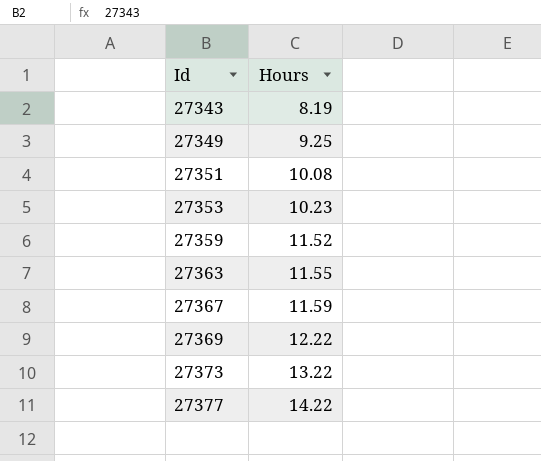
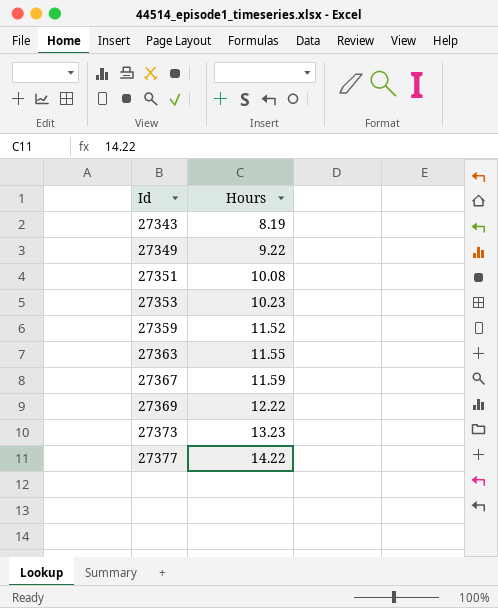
27349 | Hours: 9.25 -> 9.22
27373 | Hours: 13.22 -> 13.23

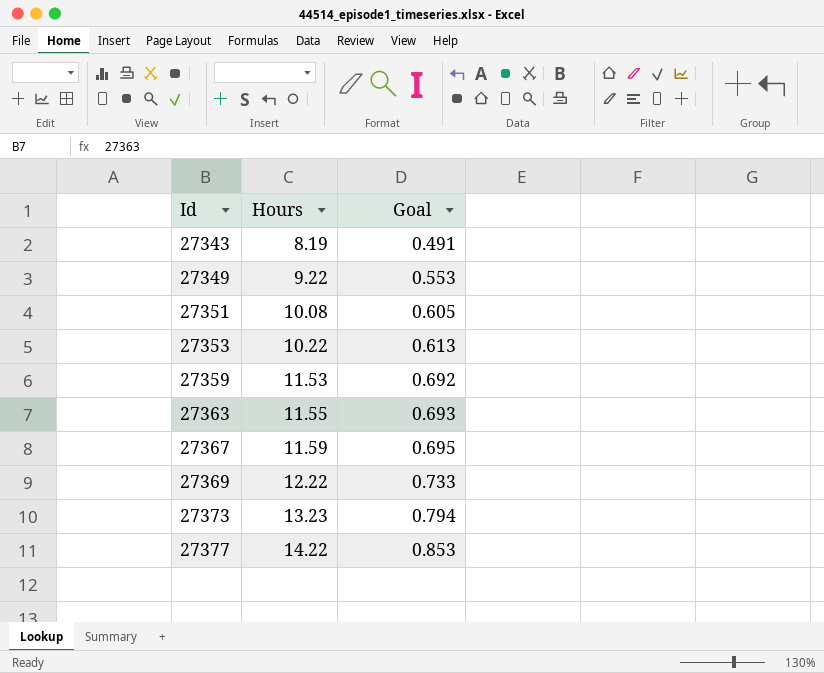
column Goal | formula: none -> [Hours] * 0.06
27353 | Hours: 10.23 -> 10.22
27359 | Hours: 11.52 -> 11.53

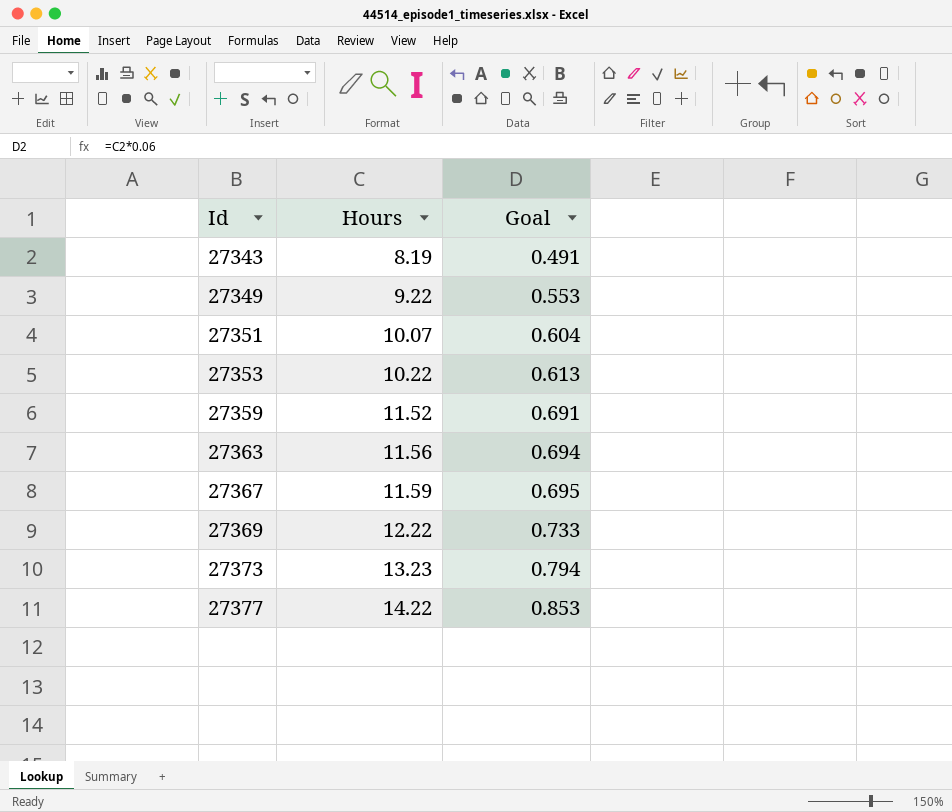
27351 | Hours: 10.08 -> 10.07
27351 | Goal: 0.605 -> 0.604
27359 | Hours: 11.53 -> 11.52
27359 | Goal: 0.692 -> 0.691
27363 | Hours: 11.55 -> 11.56
27363 | Goal: 0.693 -> 0.694

